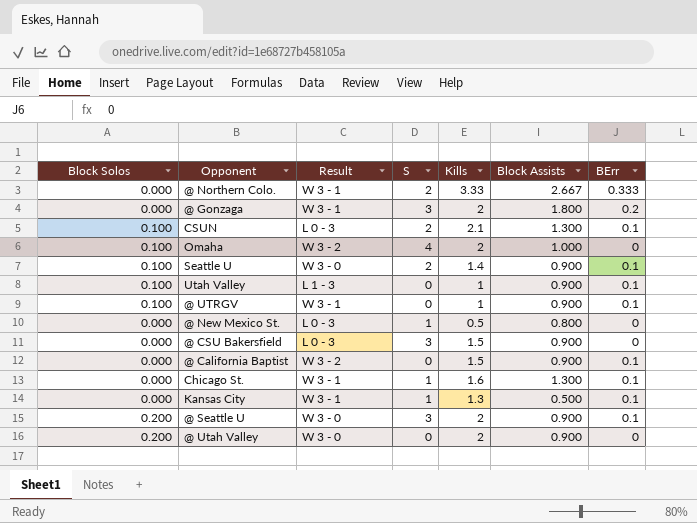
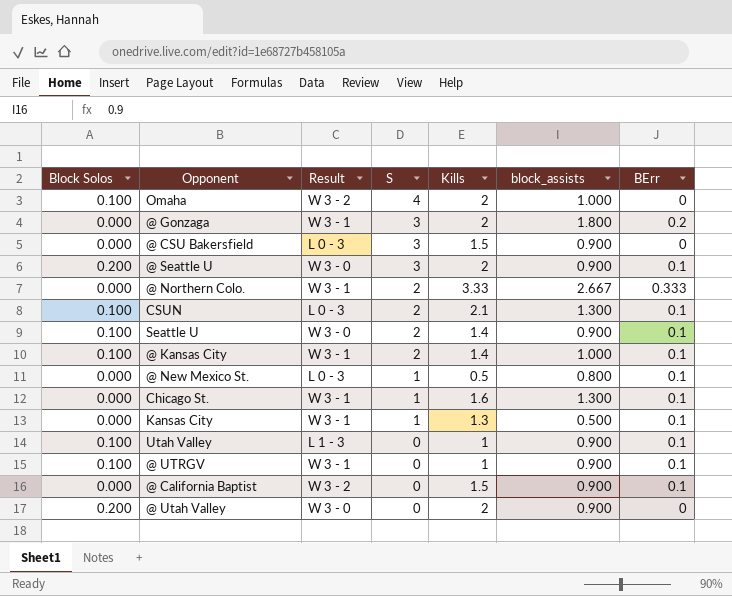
row order: none -> S descending
column name: Block Assists -> block_assists
row @ Kansas City: none -> 0.100 | W 3 - 1 | 2 | 1.4 | 1.000 | 0.1
@ New Mexico St. | BErr: 0 -> 0.1

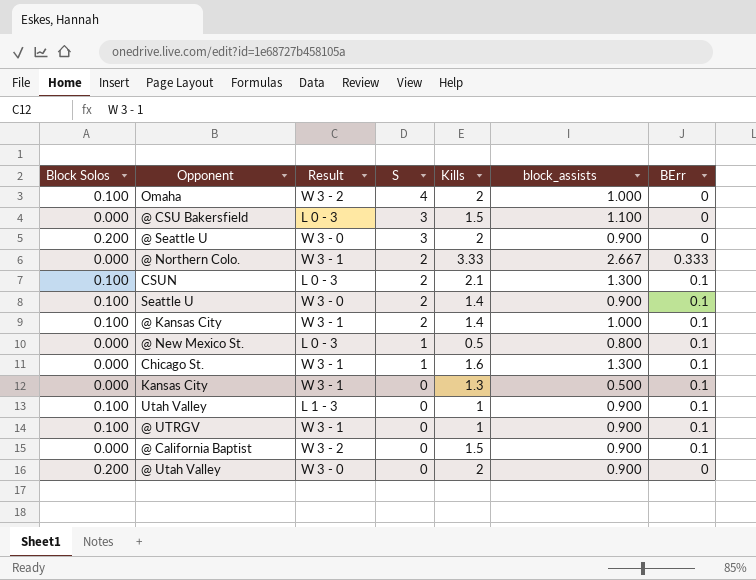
row @ Gonzaga: 0.000 | W 3 - 1 | 3 | 2 | 1.800 | 0.2 -> none
@ CSU Bakersfield | block_assists: 0.900 -> 1.100
@ Seattle U | BErr: 0.1 -> 0
Kansas City | S: 1 -> 0

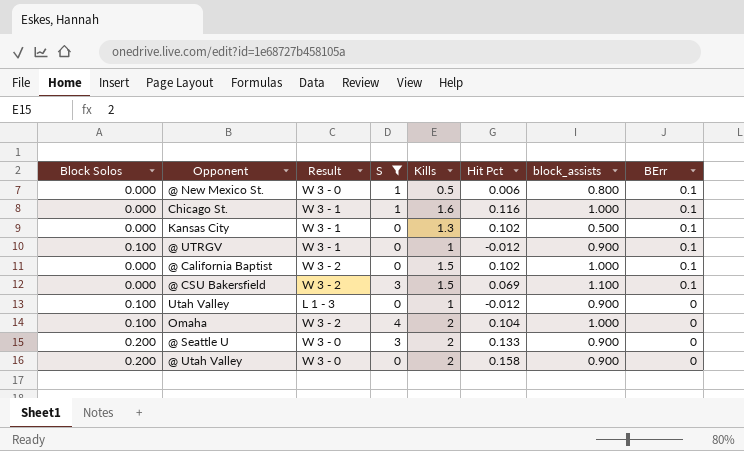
filter: none -> S != 2
row order: S descending -> BErr descending
column Hit Pct | position: none -> 6
@ New Mexico St. | Result: L 0 - 3 -> W 3 - 0
Chicago St. | block_assists: 1.300 -> 1.000
@ California Baptist | block_assists: 0.900 -> 1.000
@ CSU Bakersfield | Result: L 0 - 3 -> W 3 - 2
@ CSU Bakersfield | BErr: 0 -> 0.1
Utah Valley | BErr: 0.1 -> 0

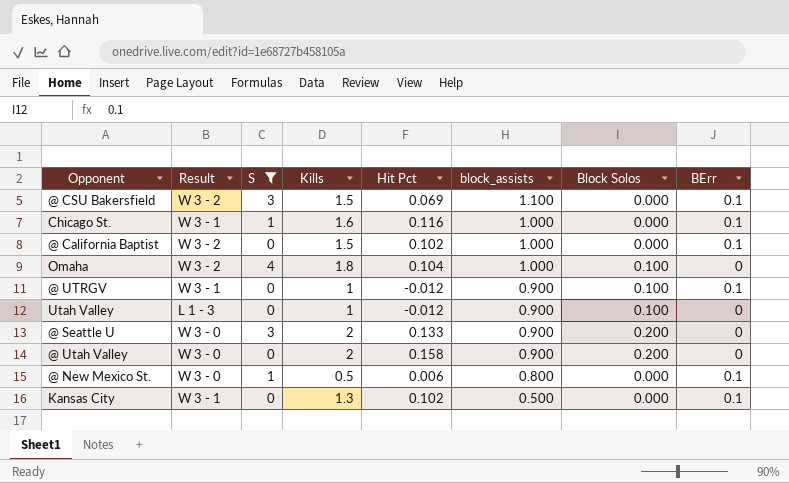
row order: BErr descending -> block_assists descending
column Block Solos | position: 1 -> 7
Omaha | Kills: 2 -> 1.8

